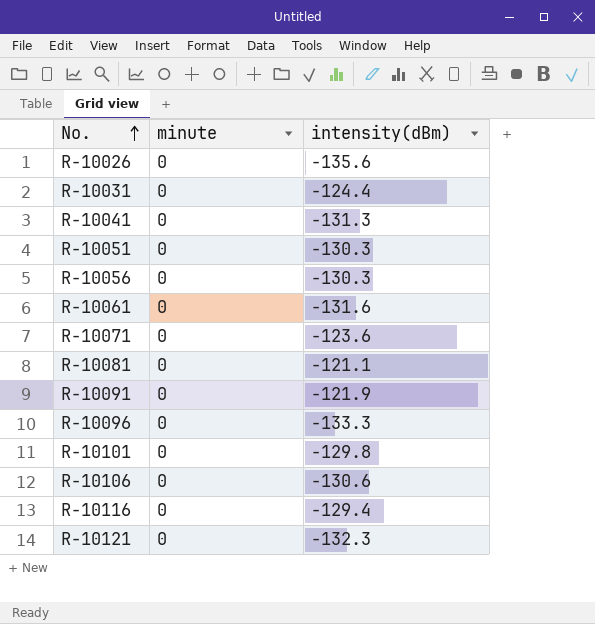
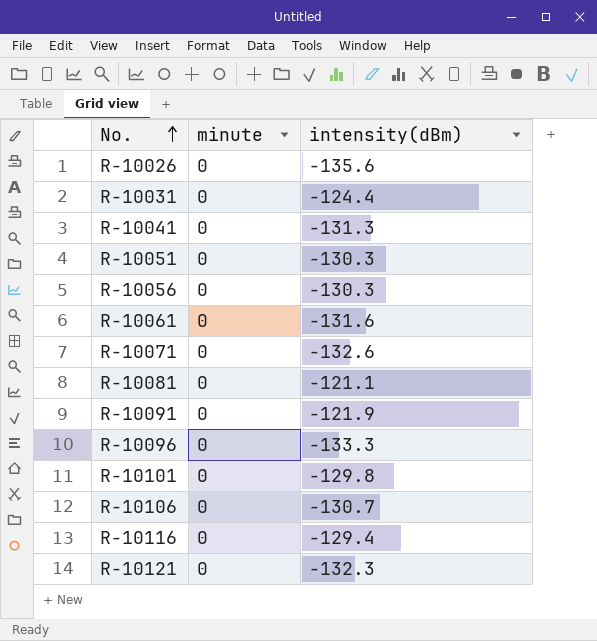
R-10071 | intensity(dBm): -123.6 -> -132.6
R-10106 | intensity(dBm): -130.6 -> -130.7

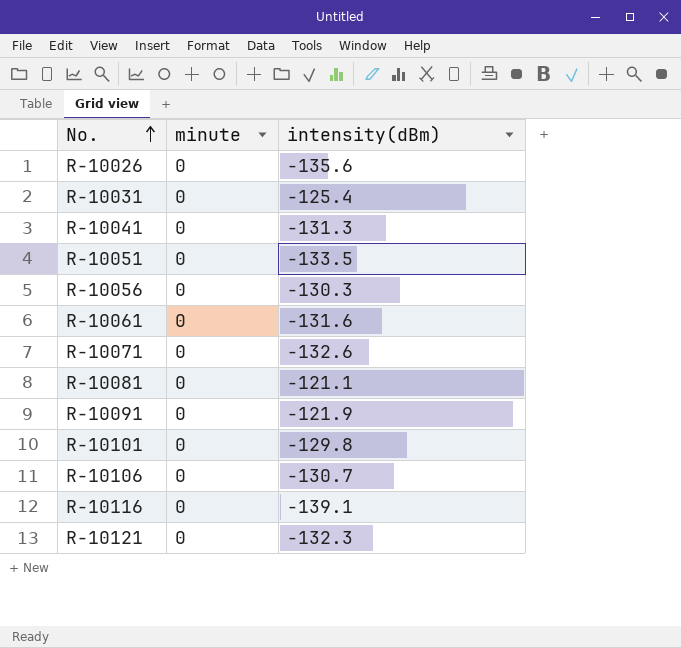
row R-10096: 0 | -133.3 -> none
R-10031 | intensity(dBm): -124.4 -> -125.4
R-10051 | intensity(dBm): -130.3 -> -133.5
R-10116 | intensity(dBm): -129.4 -> -139.1

